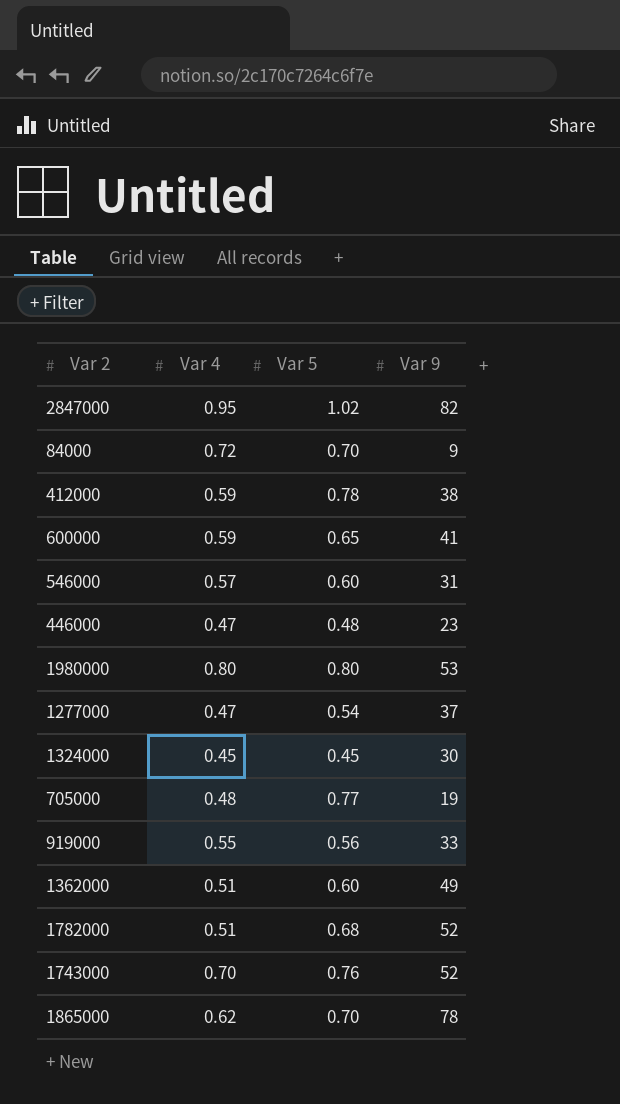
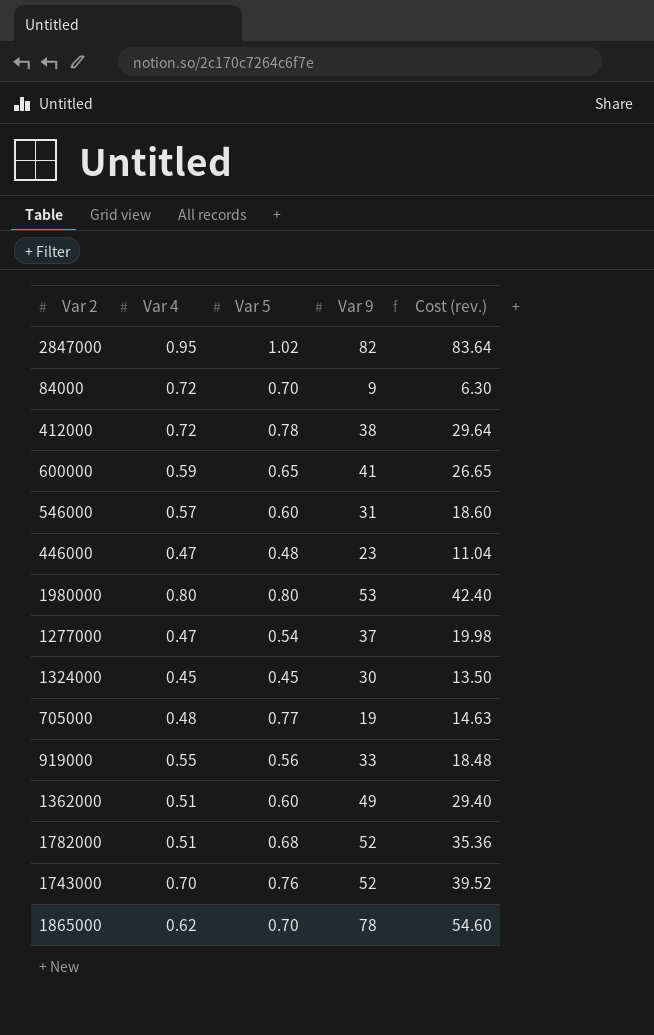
column Cost (rev.) | formula: none -> [Var 5] * [Var 9]
412000 | Var 4: 0.59 -> 0.72

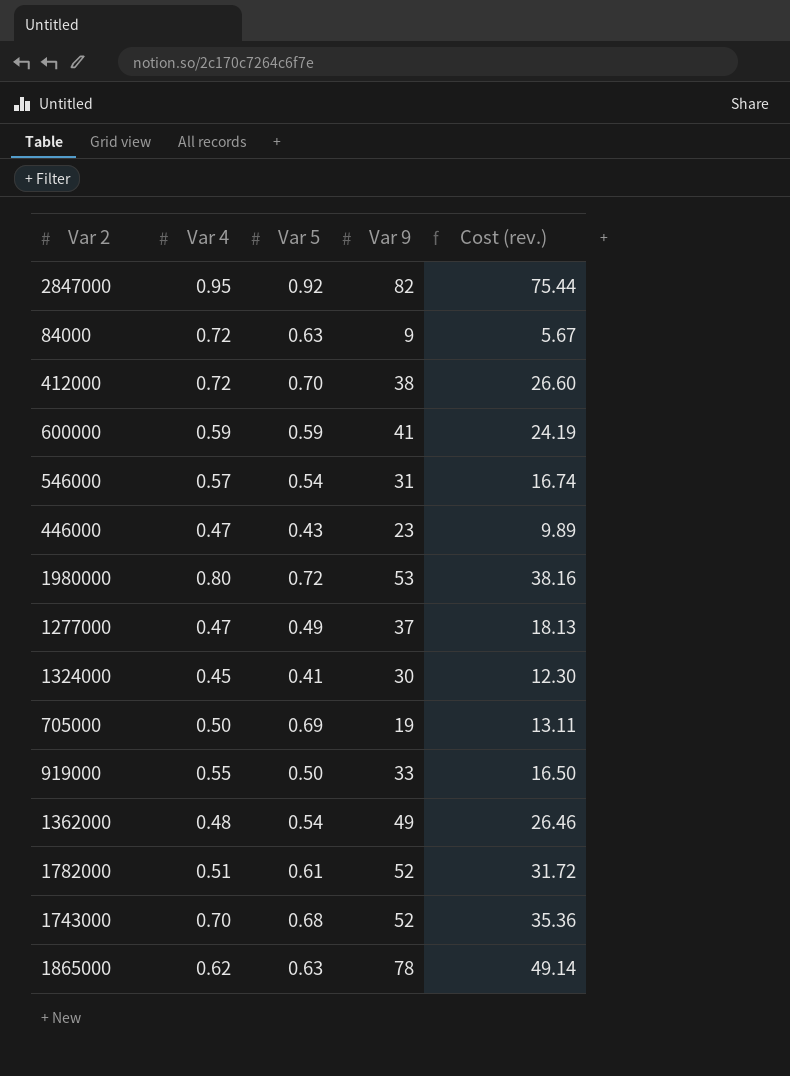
2847000 | Var 5: 1.02 -> 0.92
2847000 | Cost (rev.): 83.64 -> 75.44
84000 | Var 5: 0.70 -> 0.63
84000 | Cost (rev.): 6.30 -> 5.67
412000 | Var 5: 0.78 -> 0.70
412000 | Cost (rev.): 29.64 -> 26.60
600000 | Var 5: 0.65 -> 0.59
600000 | Cost (rev.): 26.65 -> 24.19
546000 | Var 5: 0.60 -> 0.54
546000 | Cost (rev.): 18.60 -> 16.74
446000 | Var 5: 0.48 -> 0.43
446000 | Cost (rev.): 11.04 -> 9.89
1980000 | Var 5: 0.80 -> 0.72
1980000 | Cost (rev.): 42.40 -> 38.16
1277000 | Var 5: 0.54 -> 0.49
1277000 | Cost (rev.): 19.98 -> 18.13
1324000 | Var 5: 0.45 -> 0.41
1324000 | Cost (rev.): 13.50 -> 12.30
705000 | Var 4: 0.48 -> 0.50
705000 | Var 5: 0.77 -> 0.69
705000 | Cost (rev.): 14.63 -> 13.11
919000 | Var 5: 0.56 -> 0.50
919000 | Cost (rev.): 18.48 -> 16.50
1362000 | Var 4: 0.51 -> 0.48
1362000 | Var 5: 0.60 -> 0.54
1362000 | Cost (rev.): 29.40 -> 26.46
1782000 | Var 5: 0.68 -> 0.61
1782000 | Cost (rev.): 35.36 -> 31.72
1743000 | Var 5: 0.76 -> 0.68
1743000 | Cost (rev.): 39.52 -> 35.36
1865000 | Var 5: 0.70 -> 0.63
1865000 | Cost (rev.): 54.60 -> 49.14

